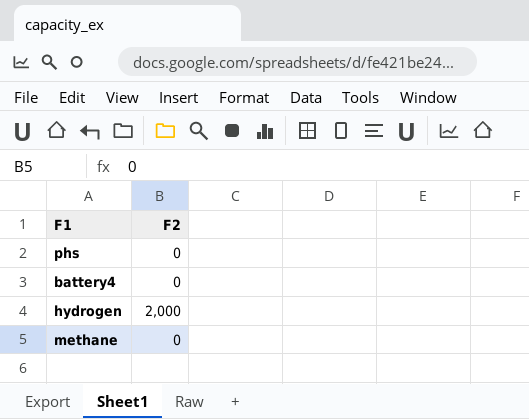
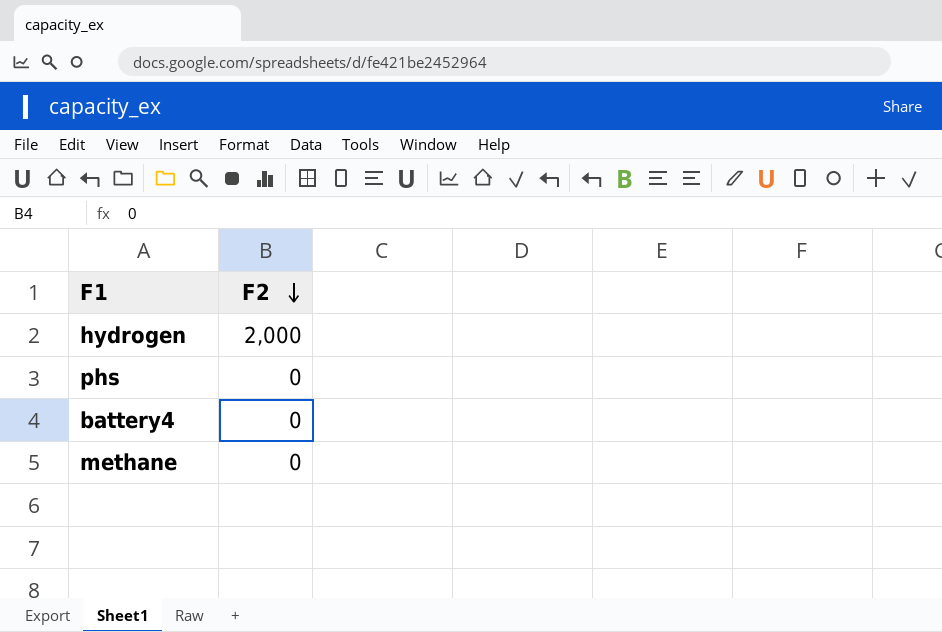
row order: none -> F2 descending

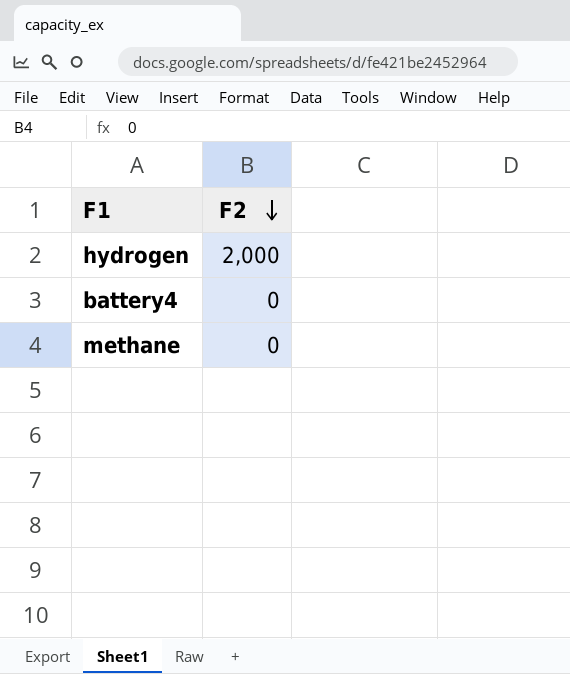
row phs: 0 -> none

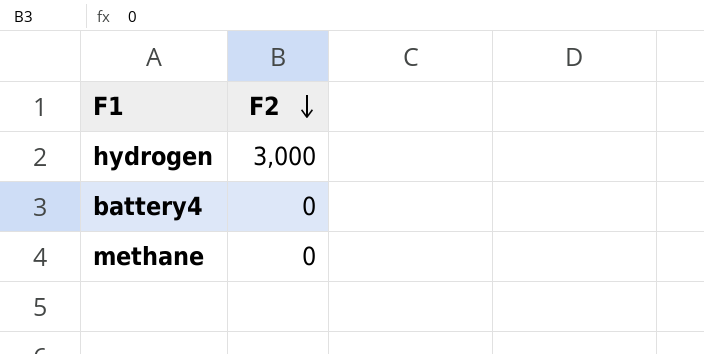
hydrogen | F2: 2,000 -> 3,000

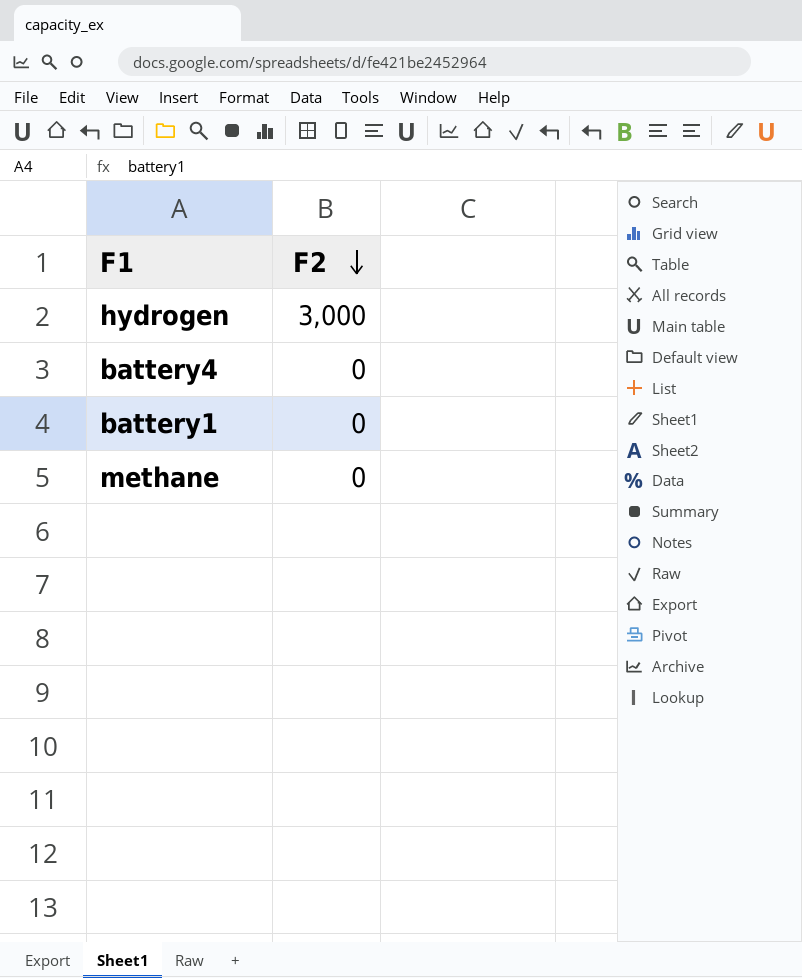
row battery1: none -> 0

